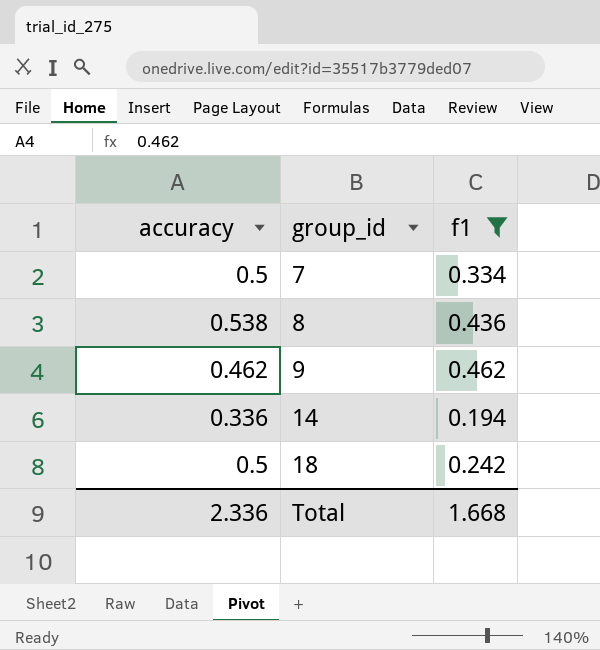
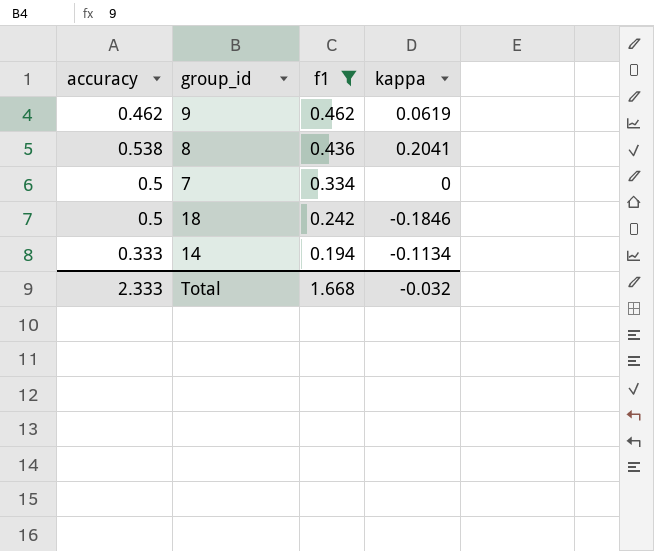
row order: group_id ascending -> f1 descending
column kappa | position: none -> 4
14 | accuracy: 0.336 -> 0.333
Total | accuracy: 2.336 -> 2.333

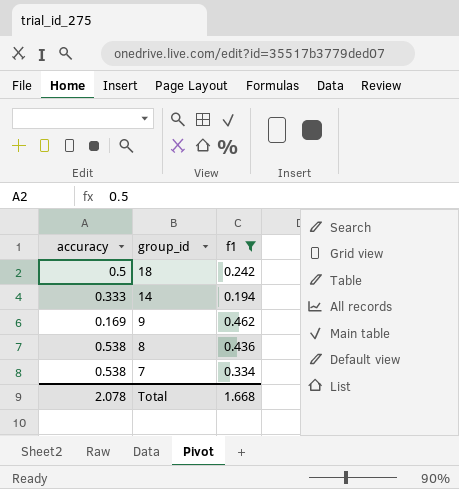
row order: f1 descending -> group_id descending
column kappa | position: 4 -> none
9 | accuracy: 0.462 -> 0.169
7 | accuracy: 0.5 -> 0.538
Total | accuracy: 2.333 -> 2.078

